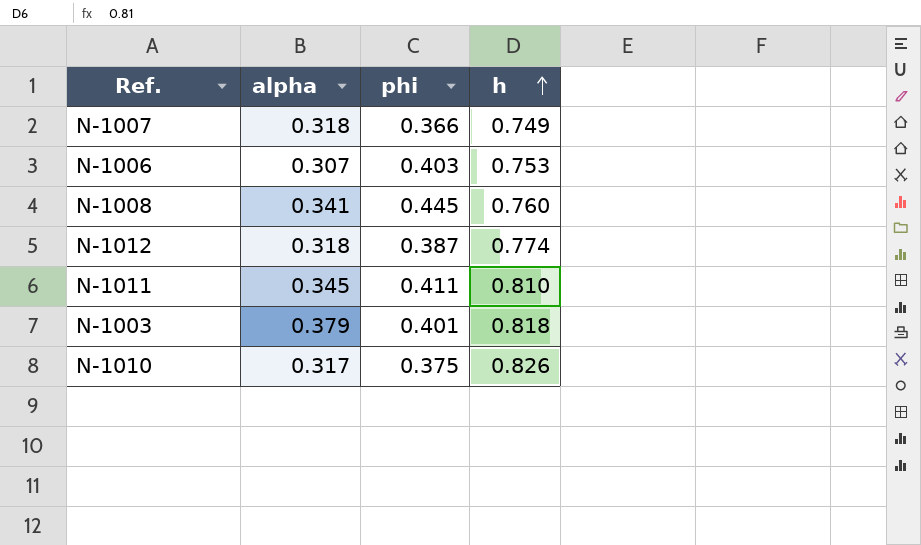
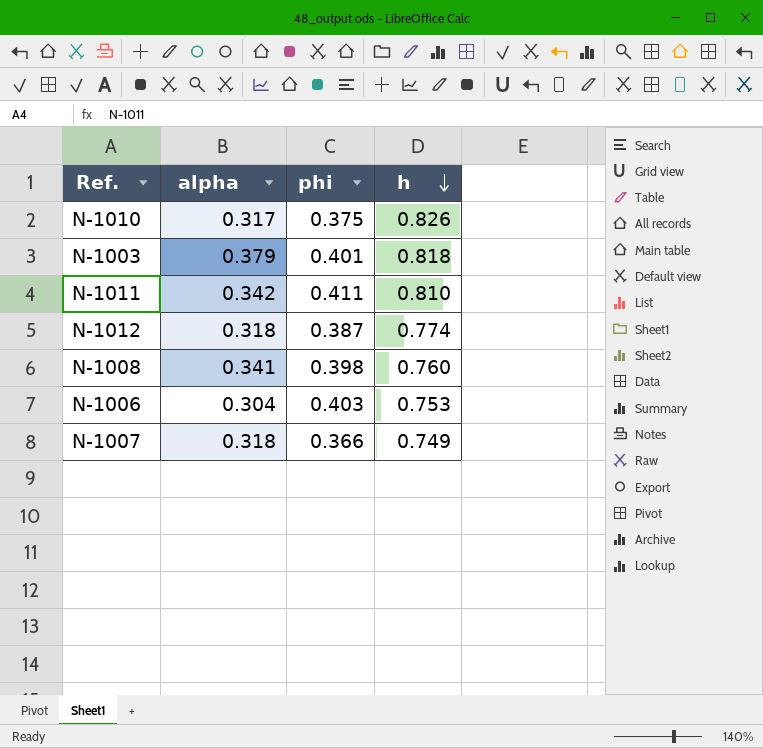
row order: h ascending -> h descending
N-1011 | alpha: 0.345 -> 0.342
N-1008 | phi: 0.445 -> 0.398
N-1006 | alpha: 0.307 -> 0.304

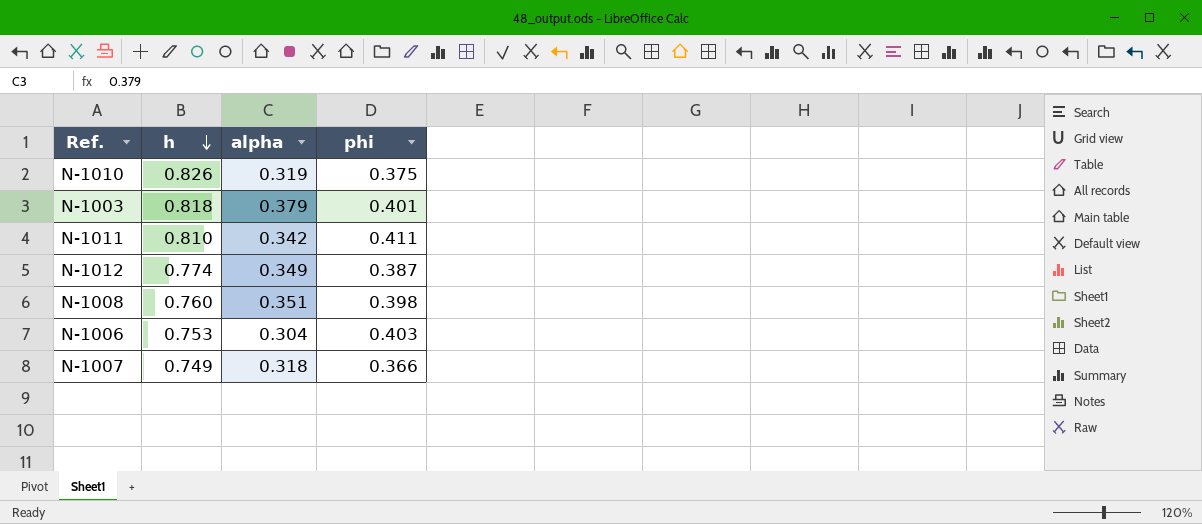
column h | position: 4 -> 2
N-1010 | alpha: 0.317 -> 0.319
N-1012 | alpha: 0.318 -> 0.349
N-1008 | alpha: 0.341 -> 0.351

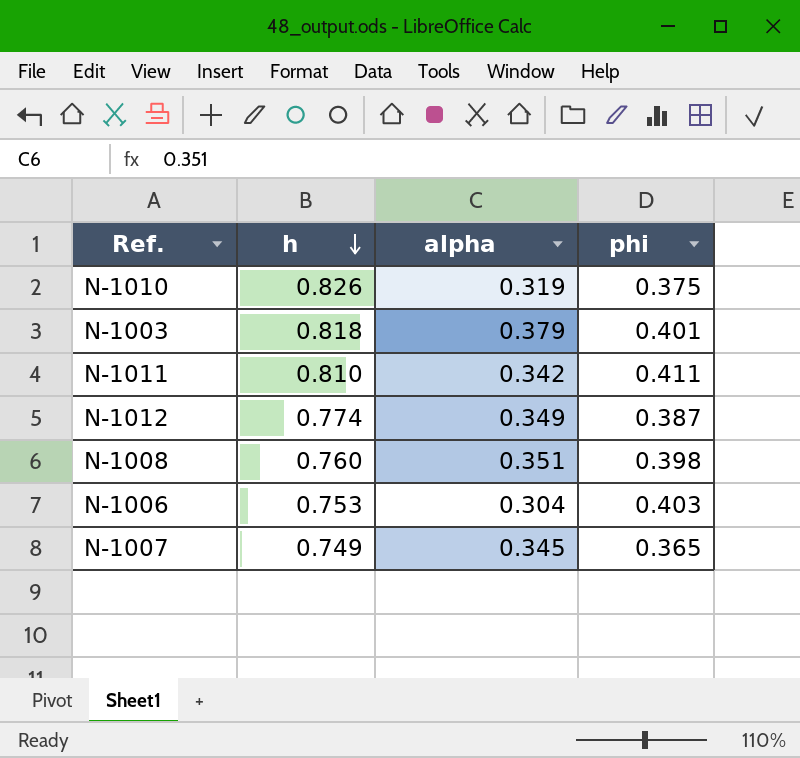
N-1007 | alpha: 0.318 -> 0.345
N-1007 | phi: 0.366 -> 0.365

